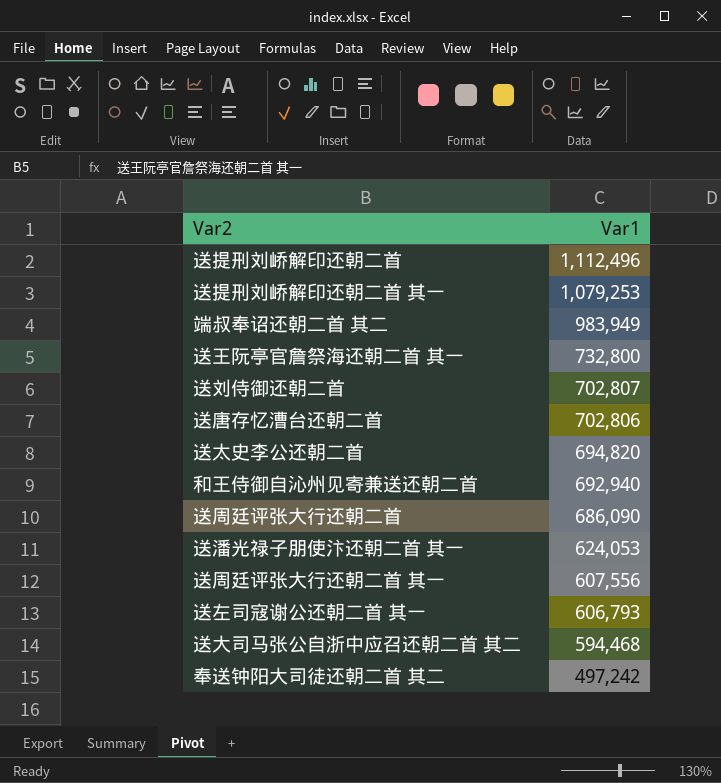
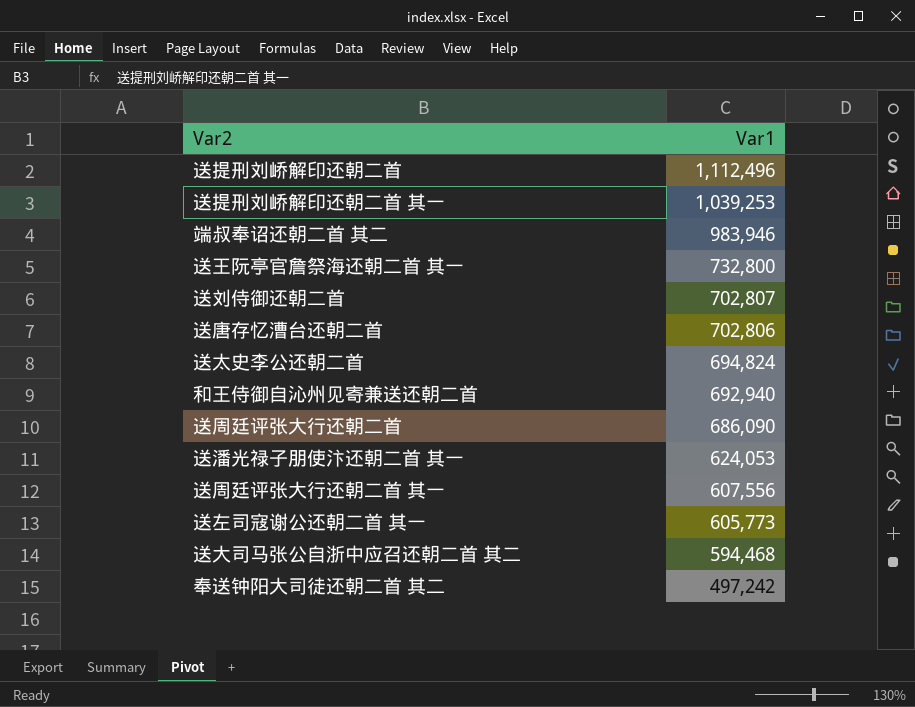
送提刑刘峤解印还朝二首 其一 | Var1: 1,079,253 -> 1,039,253
端叔奉诏还朝二首 其二 | Var1: 983,949 -> 983,946
送太史李公还朝二首 | Var1: 694,820 -> 694,824
送左司寇谢公还朝二首 其一 | Var1: 606,793 -> 605,773

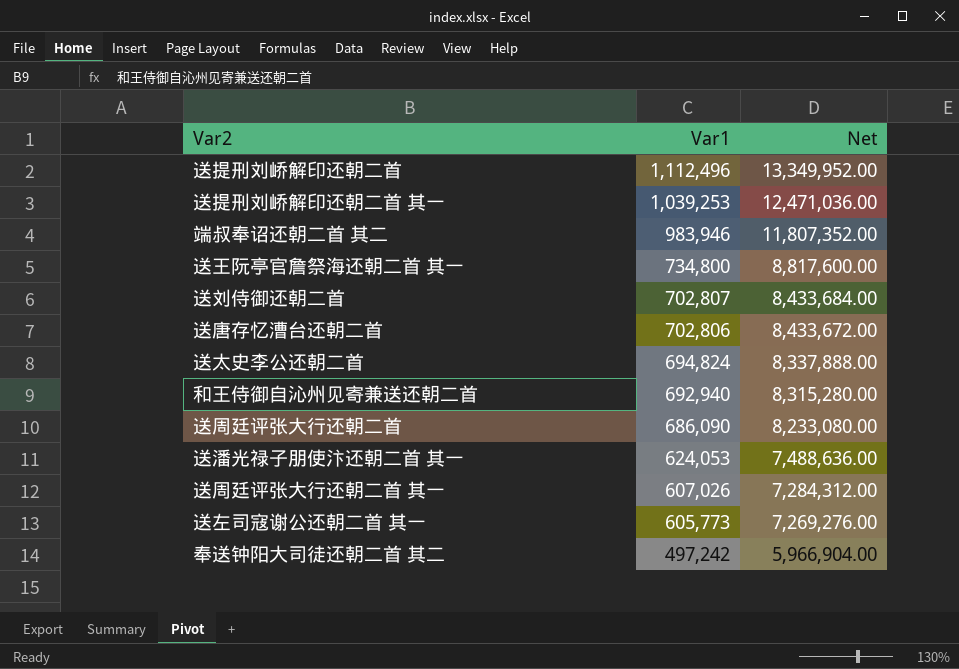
column Net | formula: none -> [Var1] * 12
row 送大司马张公自浙中应召还朝二首 其二: 594,468 -> none
送王阮亭官詹祭海还朝二首 其一 | Var1: 732,800 -> 734,800
送周廷评张大行还朝二首 其一 | Var1: 607,556 -> 607,026

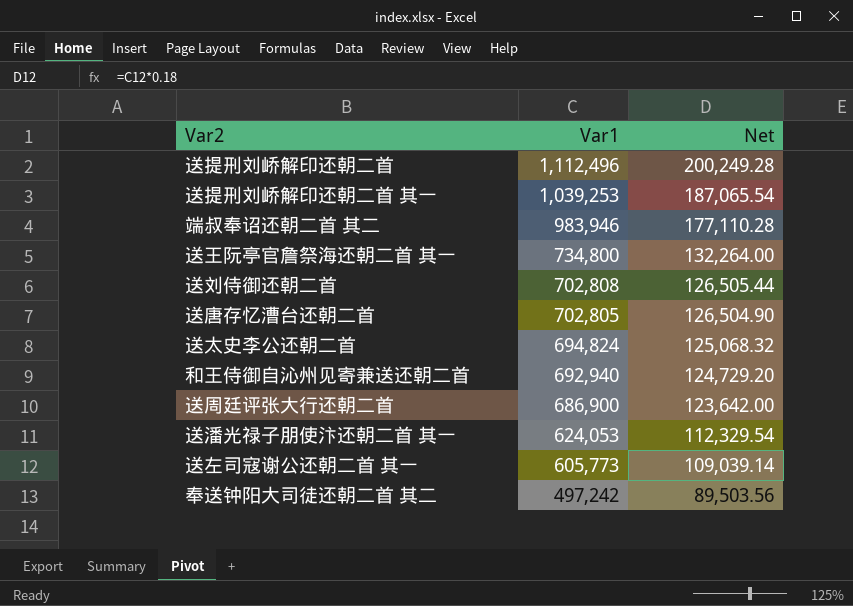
column Net | formula: [Var1] * 12 -> [Var1] * 0.18
row 送周廷评张大行还朝二首 其一: 607,026 | 7,284,312.00 -> none
送刘侍御还朝二首 | Var1: 702,807 -> 702,808
送唐存忆漕台还朝二首 | Var1: 702,806 -> 702,805
送周廷评张大行还朝二首 | Var1: 686,090 -> 686,900

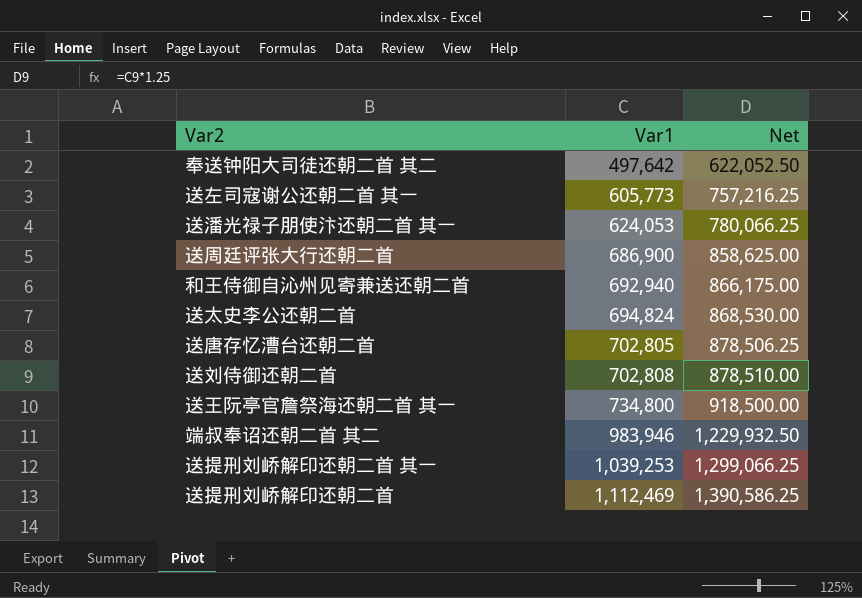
row order: Var1 descending -> Var1 ascending
column Net | formula: [Var1] * 0.18 -> [Var1] * 1.25
奉送钟阳大司徒还朝二首 其二 | Var1: 497,242 -> 497,642
送提刑刘峤解印还朝二首 | Var1: 1,112,496 -> 1,112,469

